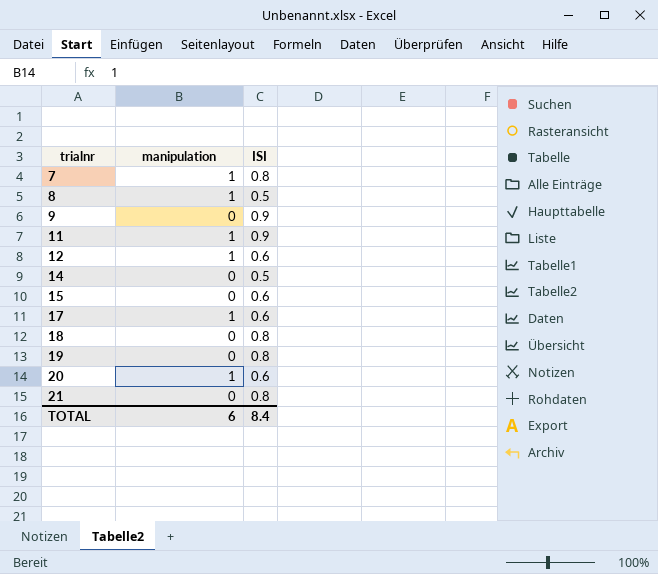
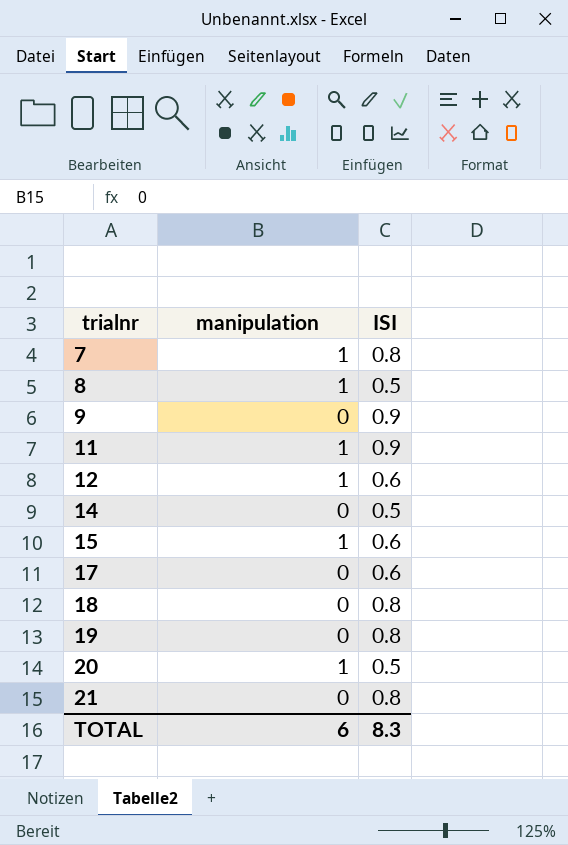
15 | manipulation: 0 -> 1
17 | manipulation: 1 -> 0
20 | ISI: 0.6 -> 0.5
TOTAL | ISI: 8.4 -> 8.3

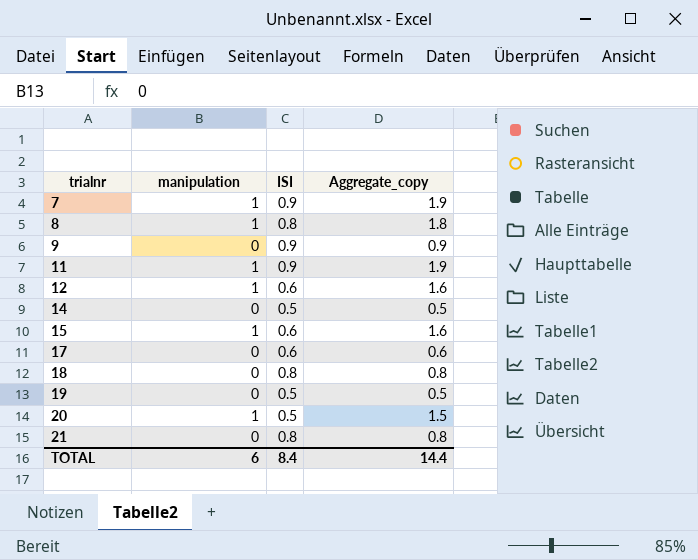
column Aggregate_copy | formula: none -> [manipulation] + [ISI]
7 | ISI: 0.8 -> 0.9
8 | ISI: 0.5 -> 0.8
19 | ISI: 0.8 -> 0.5
TOTAL | ISI: 8.3 -> 8.4

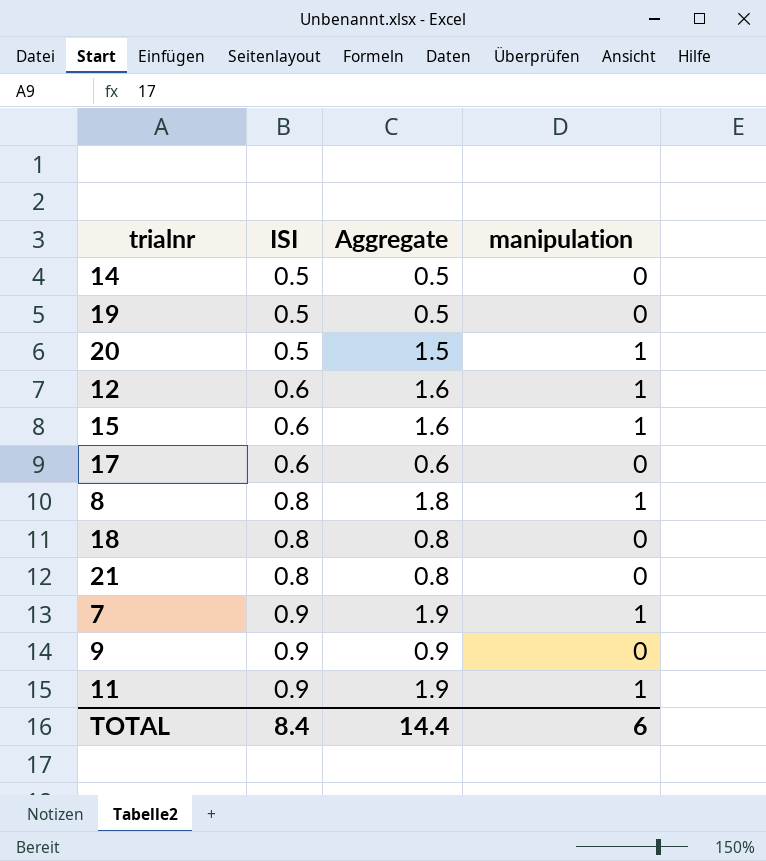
row order: trialnr ascending -> ISI ascending
column name: Aggregate_copy -> Aggregate
column manipulation | position: 2 -> 4

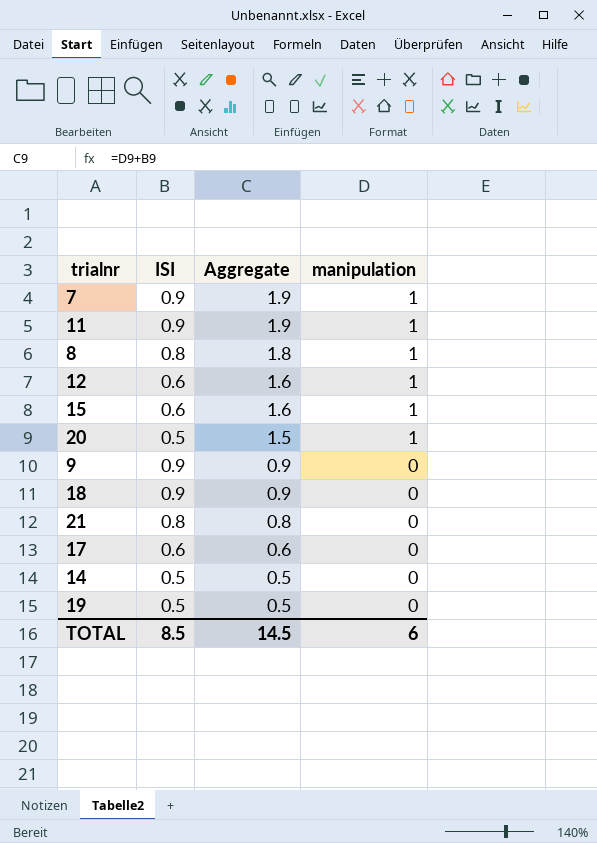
row order: ISI ascending -> Aggregate descending
18 | ISI: 0.8 -> 0.9
18 | Aggregate: 0.8 -> 0.9
TOTAL | ISI: 8.4 -> 8.5
TOTAL | Aggregate: 14.4 -> 14.5

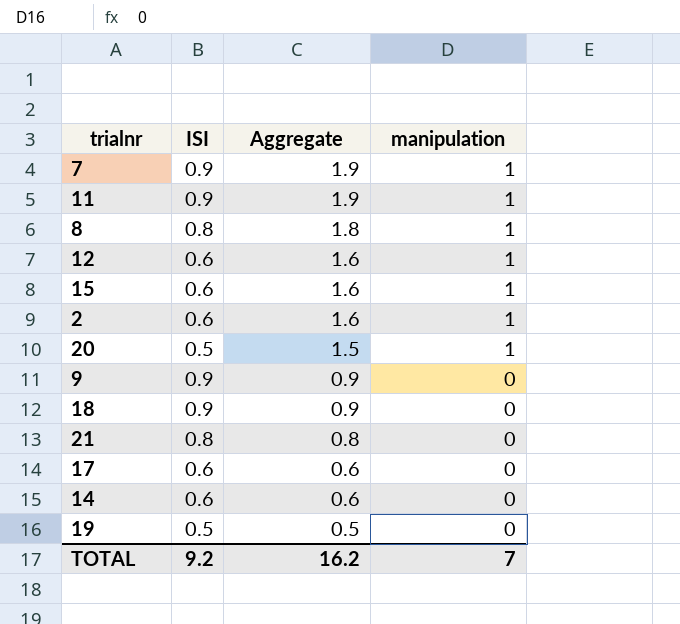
row 2: none -> 0.6 | 1.6 | 1
14 | ISI: 0.5 -> 0.6
14 | Aggregate: 0.5 -> 0.6
TOTAL | ISI: 8.5 -> 9.2
TOTAL | Aggregate: 14.5 -> 16.2
TOTAL | manipulation: 6 -> 7

